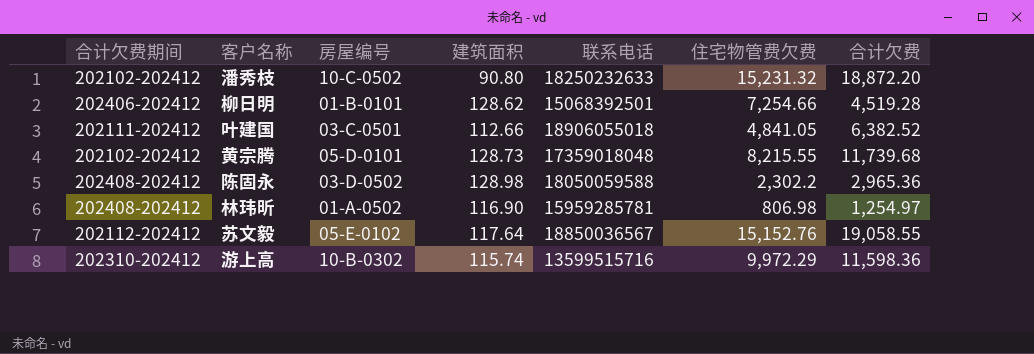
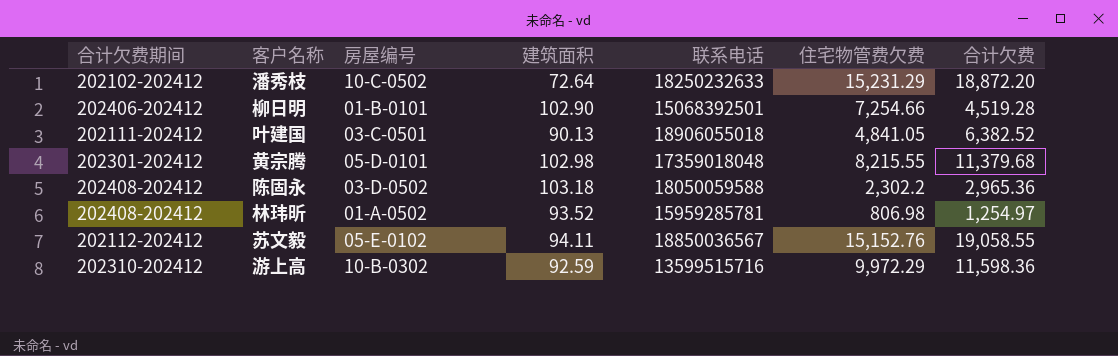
潘秀枝 | 建筑面积: 90.80 -> 72.64
潘秀枝 | 住宅物管费欠费: 15,231.32 -> 15,231.29
柳日明 | 建筑面积: 128.62 -> 102.90
叶建国 | 建筑面积: 112.66 -> 90.13
黄宗腾 | 合计欠费期间: 202102-202412 -> 202301-202412
黄宗腾 | 建筑面积: 128.73 -> 102.98
黄宗腾 | 合计欠费: 11,739.68 -> 11,379.68
陈固永 | 建筑面积: 128.98 -> 103.18
林玮昕 | 建筑面积: 116.90 -> 93.52
苏文毅 | 建筑面积: 117.64 -> 94.11
游上高 | 建筑面积: 115.74 -> 92.59

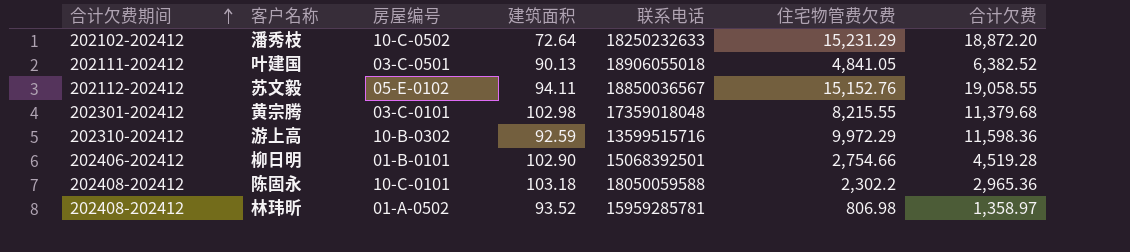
row order: none -> 合计欠费期间 ascending
黄宗腾 | 房屋编号: 05-D-0101 -> 03-C-0101
柳日明 | 住宅物管费欠费: 7,254.66 -> 2,754.66
陈固永 | 房屋编号: 03-D-0502 -> 10-C-0101
林玮昕 | 合计欠费: 1,254.97 -> 1,358.97

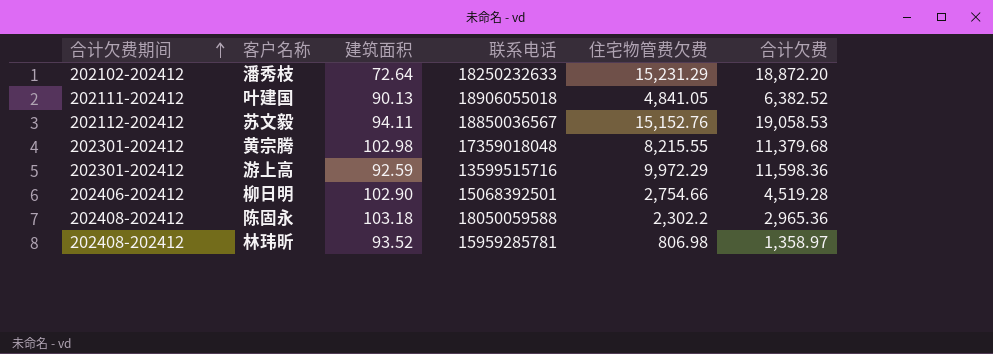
column 房屋编号 | position: 3 -> none
苏文毅 | 合计欠费: 19,058.55 -> 19,058.53
游上高 | 合计欠费期间: 202310-202412 -> 202301-202412

